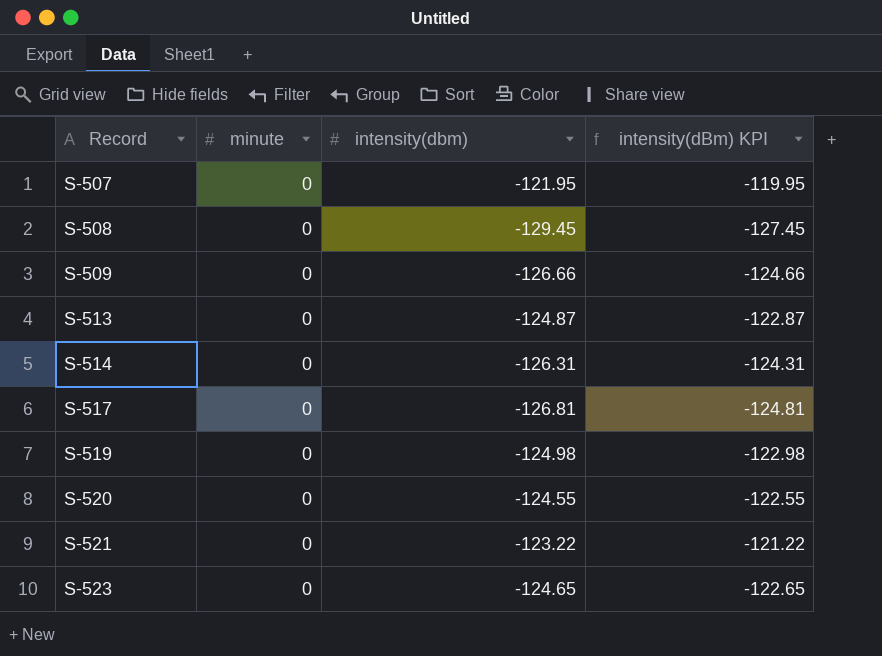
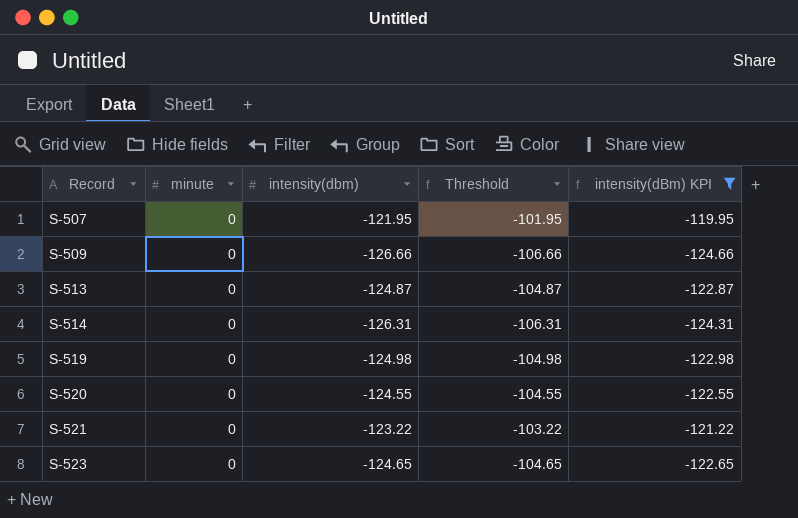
filter: none -> intensity(dBm) KPI >= -124.66
column Threshold | formula: none -> [intensity(dbm)] + 20

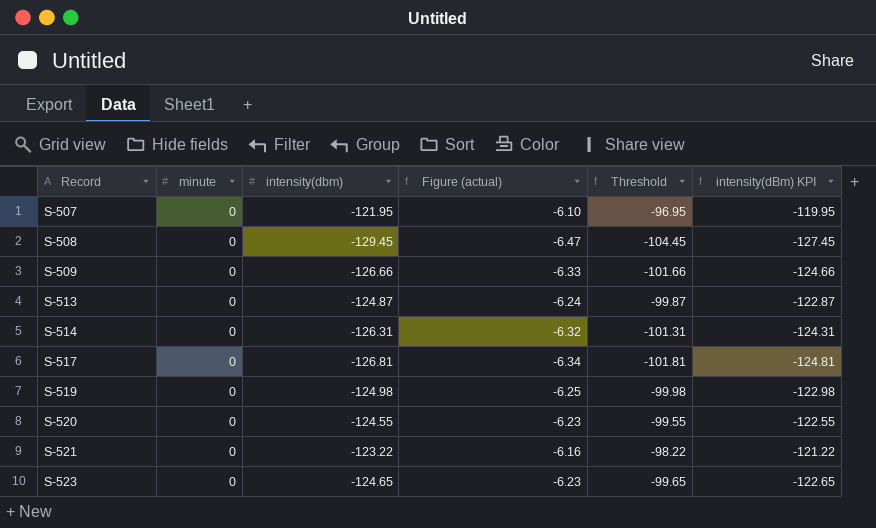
filter: intensity(dBm) KPI >= -124.66 -> none
column Figure (actual) | formula: none -> [intensity(dbm)] * 0.05
column Threshold | formula: [intensity(dbm)] + 20 -> [intensity(dbm)] + 25

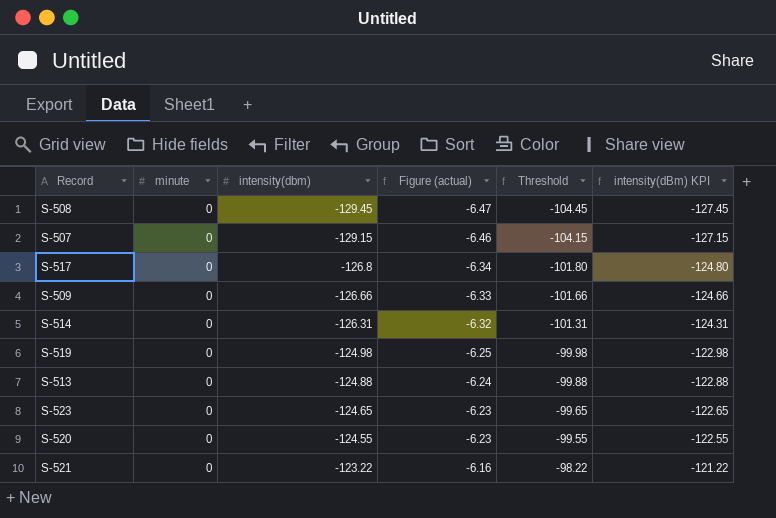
row order: Record ascending -> intensity(dbm) ascending
S-507 | intensity(dbm): -121.95 -> -129.15
S-507 | Figure (actual): -6.10 -> -6.46
S-507 | Threshold: -96.95 -> -104.15
S-507 | intensity(dBm) KPI: -119.95 -> -127.15
S-517 | intensity(dbm): -126.81 -> -126.8
S-517 | Threshold: -101.81 -> -101.80
S-517 | intensity(dBm) KPI: -124.81 -> -124.80
S-513 | intensity(dbm): -124.87 -> -124.88
S-513 | Threshold: -99.87 -> -99.88
S-513 | intensity(dBm) KPI: -122.87 -> -122.88

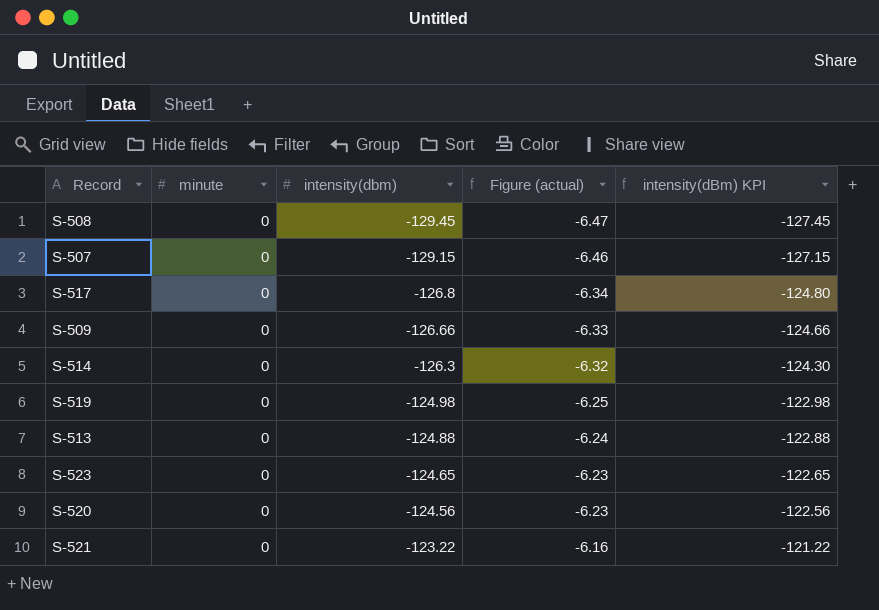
column Threshold | formula: [intensity(dbm)] + 25 -> none
S-514 | intensity(dbm): -126.31 -> -126.3
S-514 | intensity(dBm) KPI: -124.31 -> -124.30
S-520 | intensity(dbm): -124.55 -> -124.56
S-520 | intensity(dBm) KPI: -122.55 -> -122.56

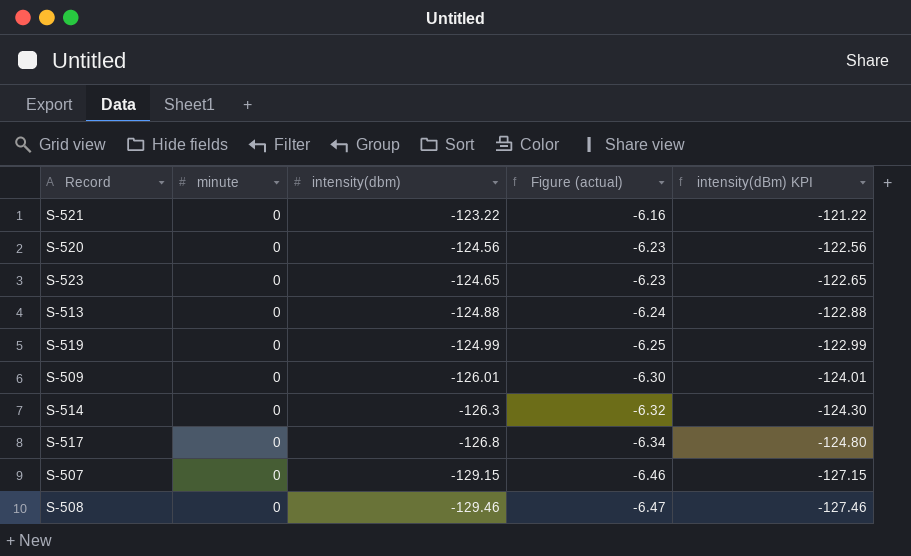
row order: intensity(dbm) ascending -> intensity(dbm) descending
S-519 | intensity(dbm): -124.98 -> -124.99
S-519 | intensity(dBm) KPI: -122.98 -> -122.99
S-509 | intensity(dbm): -126.66 -> -126.01
S-509 | Figure (actual): -6.33 -> -6.30
S-509 | intensity(dBm) KPI: -124.66 -> -124.01
S-508 | intensity(dbm): -129.45 -> -129.46
S-508 | intensity(dBm) KPI: -127.45 -> -127.46

